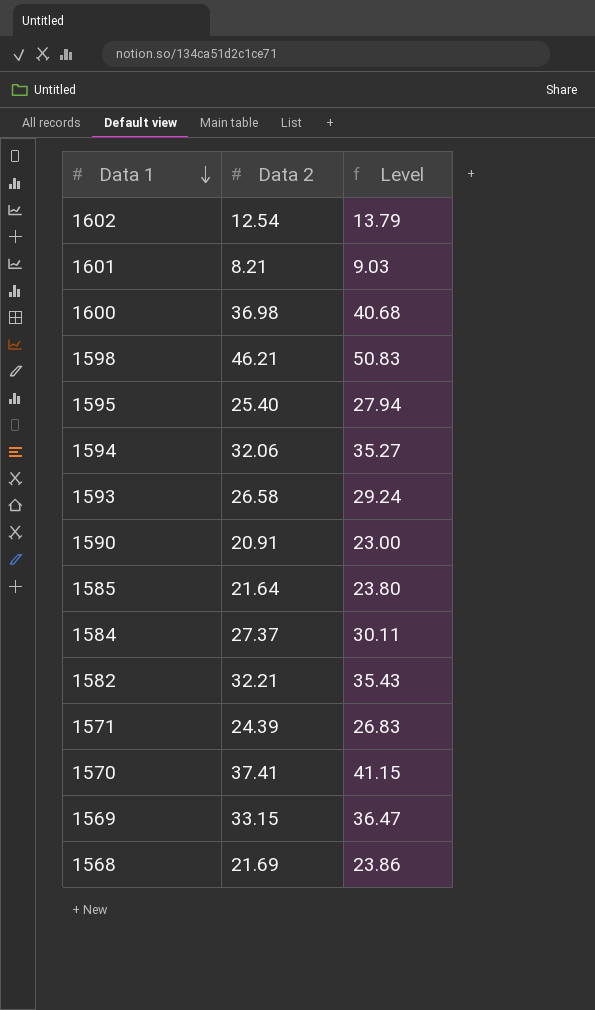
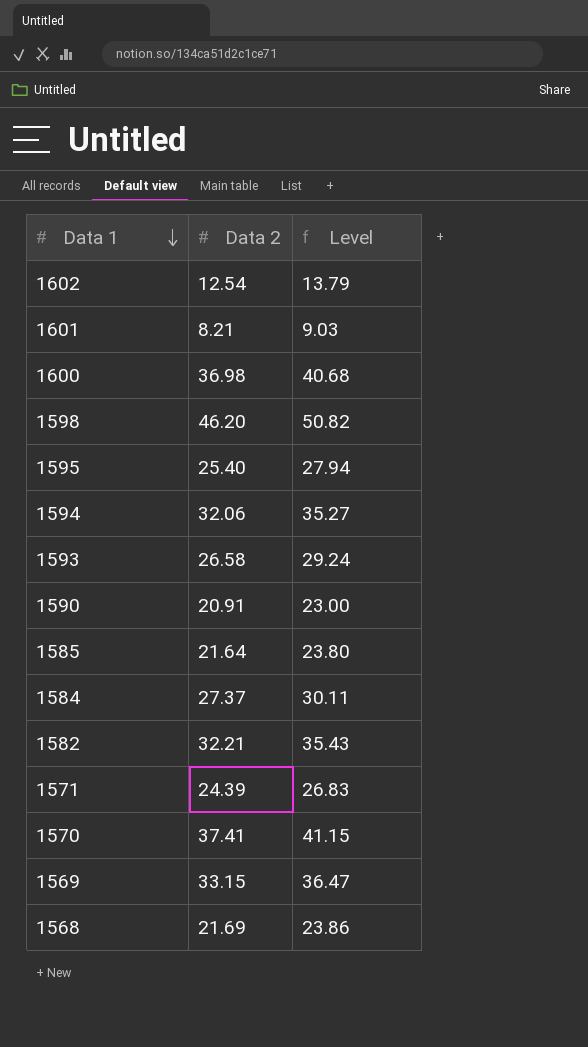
1598 | Data 2: 46.21 -> 46.20
1598 | Level: 50.83 -> 50.82

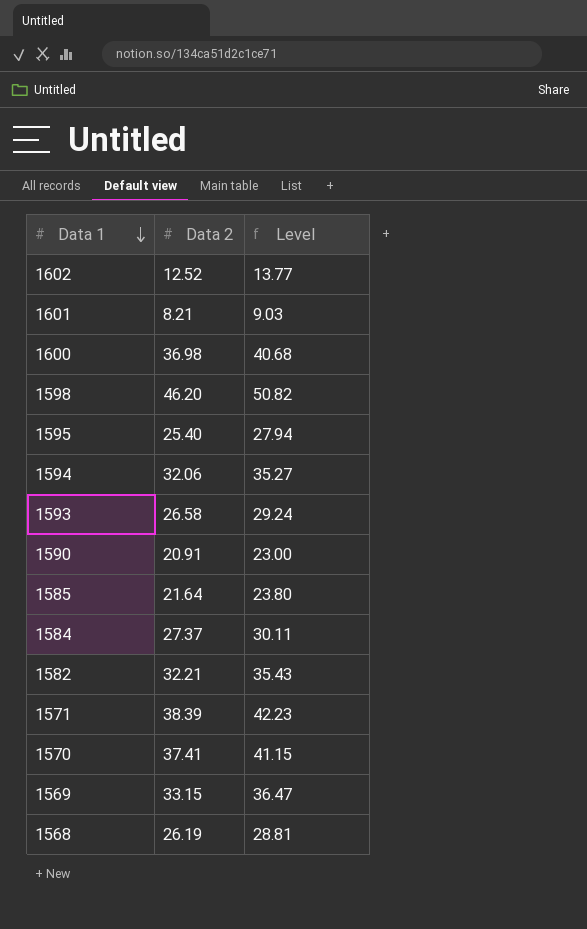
1602 | Data 2: 12.54 -> 12.52
1602 | Level: 13.79 -> 13.77
1571 | Data 2: 24.39 -> 38.39
1571 | Level: 26.83 -> 42.23
1568 | Data 2: 21.69 -> 26.19
1568 | Level: 23.86 -> 28.81

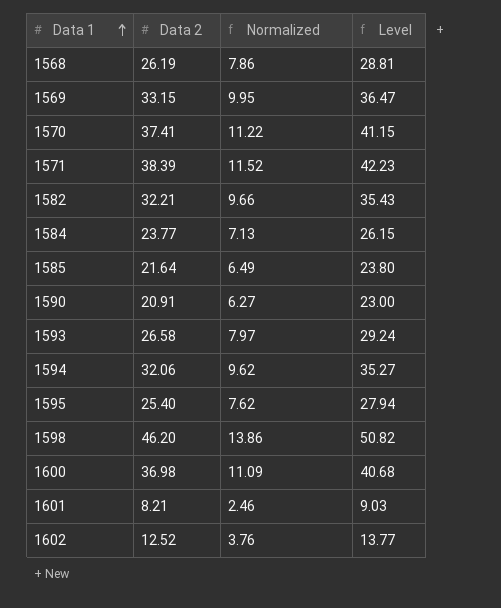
row order: Data 1 descending -> Data 1 ascending
column Normalized | formula: none -> [Data 2] * 0.3
1584 | Data 2: 27.37 -> 23.77
1584 | Level: 30.11 -> 26.15

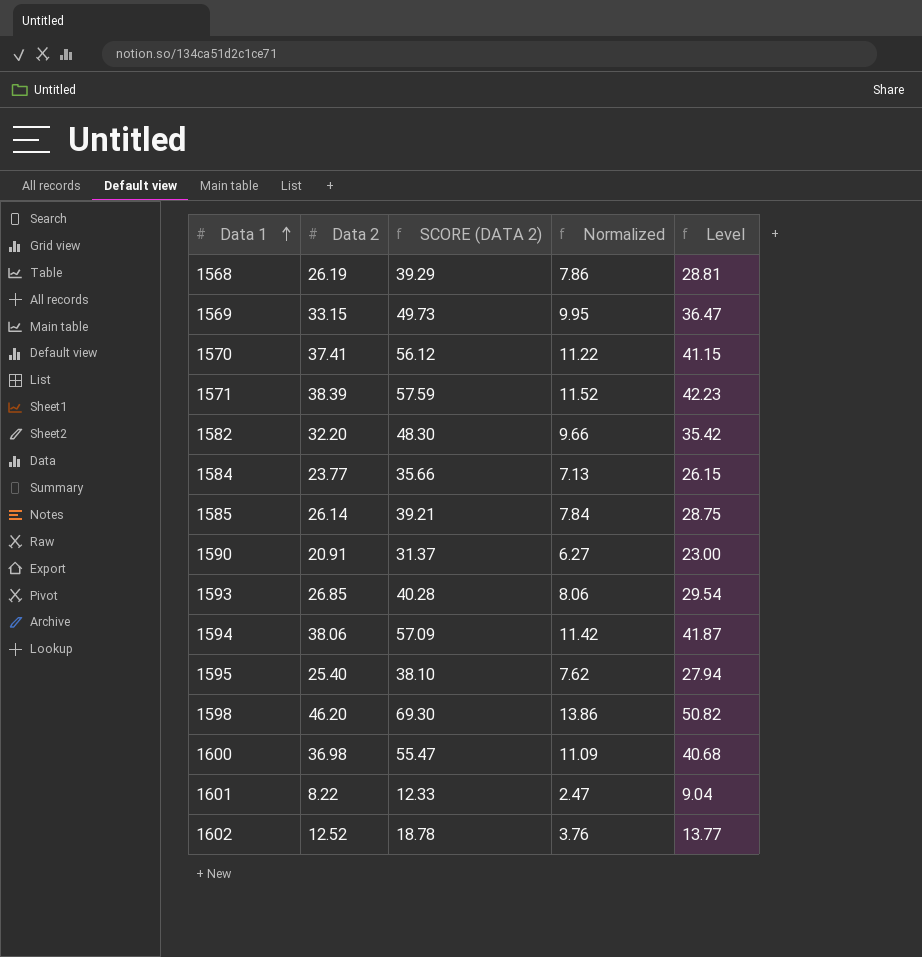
column SCORE (DATA 2) | formula: none -> [Data 2] * 1.5
1582 | Data 2: 32.21 -> 32.20
1582 | Level: 35.43 -> 35.42
1585 | Data 2: 21.64 -> 26.14
1585 | Normalized: 6.49 -> 7.84
1585 | Level: 23.80 -> 28.75
1593 | Data 2: 26.58 -> 26.85
1593 | Normalized: 7.97 -> 8.06
1593 | Level: 29.24 -> 29.54
1594 | Data 2: 32.06 -> 38.06
1594 | Normalized: 9.62 -> 11.42
1594 | Level: 35.27 -> 41.87
1601 | Data 2: 8.21 -> 8.22
1601 | Normalized: 2.46 -> 2.47
1601 | Level: 9.03 -> 9.04

